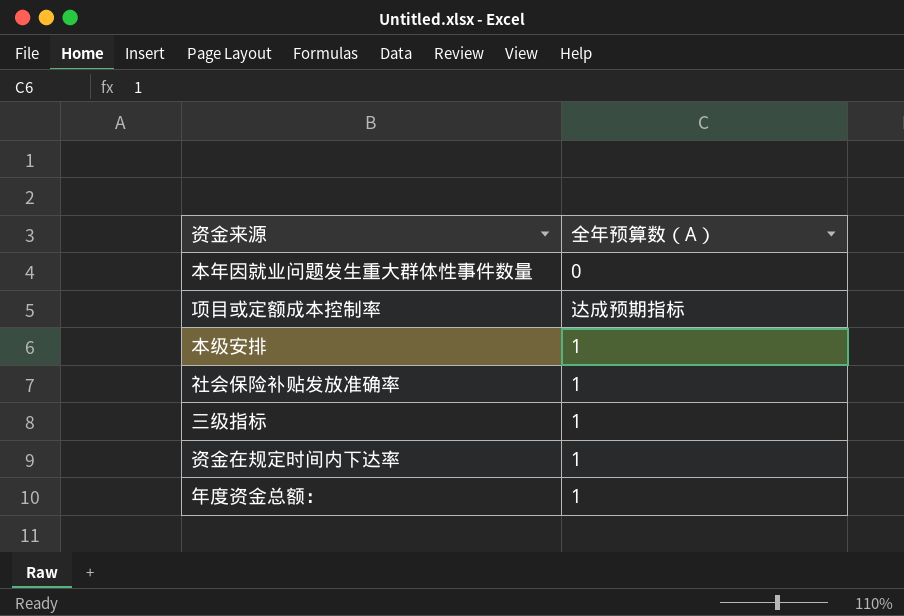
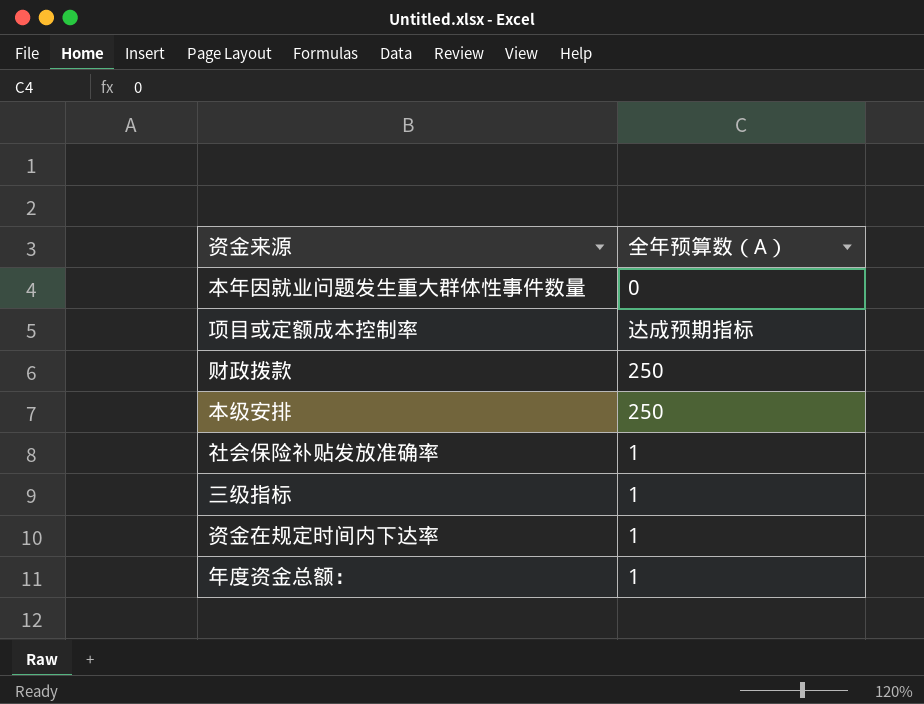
row 财政拨款: none -> 250
本级安排 | 全年预算数（A）: 1 -> 250

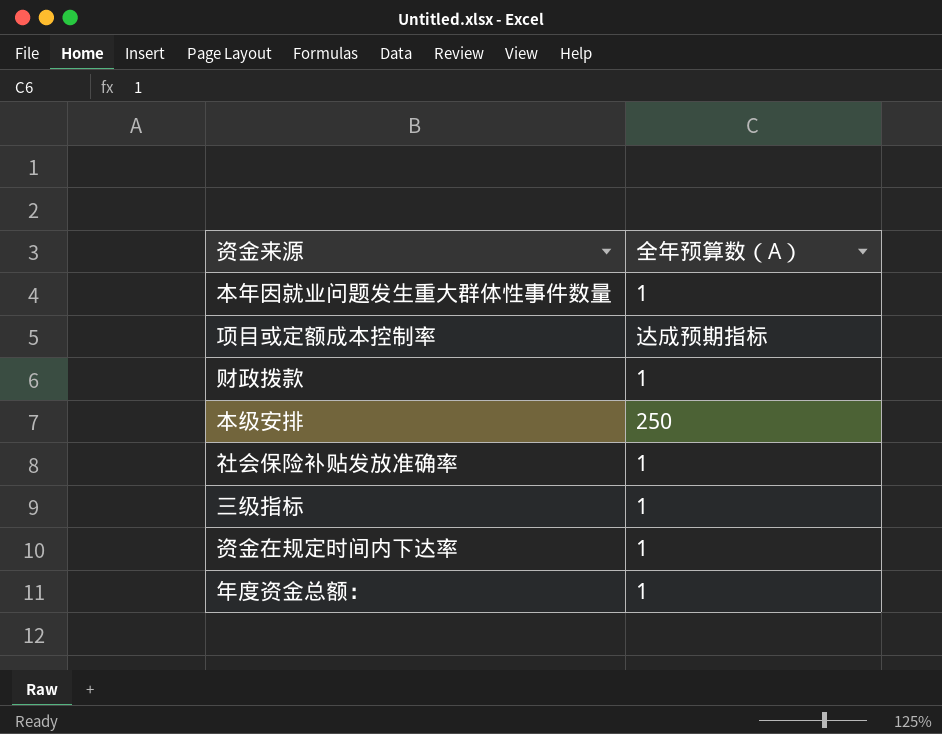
本年因就业问题发生重大群体性事件数量 | 全年预算数（A）: 0 -> 1
财政拨款 | 全年预算数（A）: 250 -> 1

